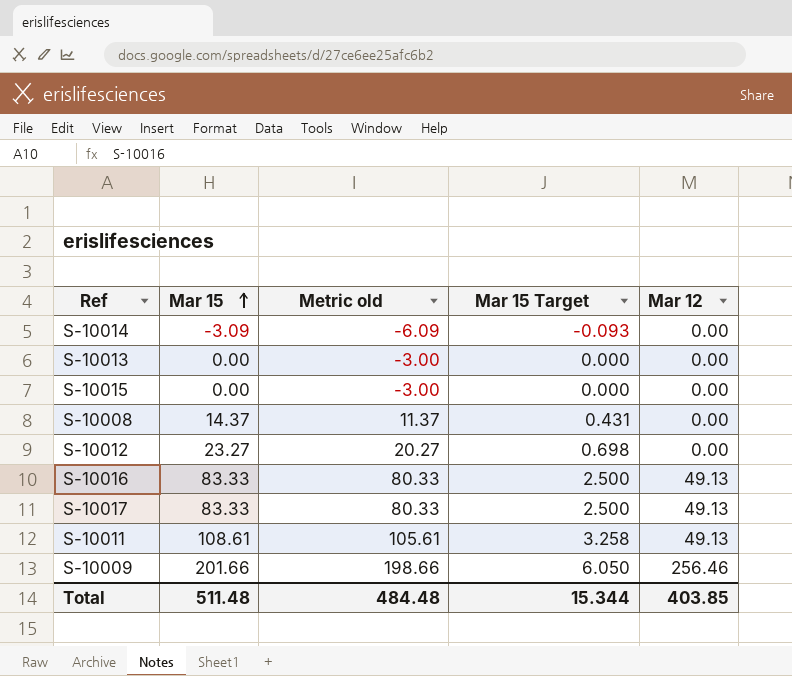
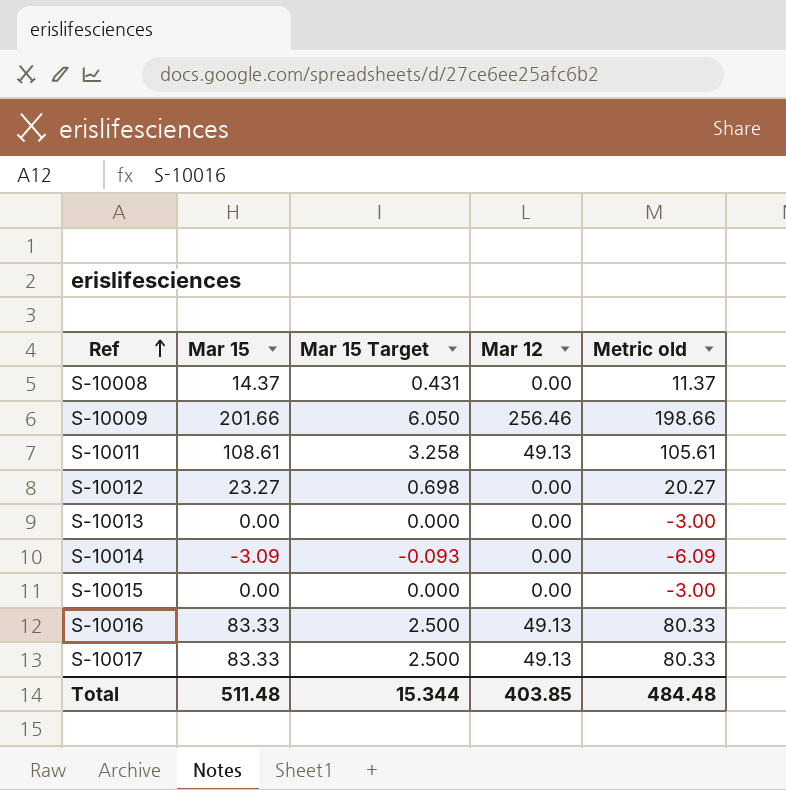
row order: Mar 15 ascending -> Ref ascending
column Metric old | position: 3 -> 5

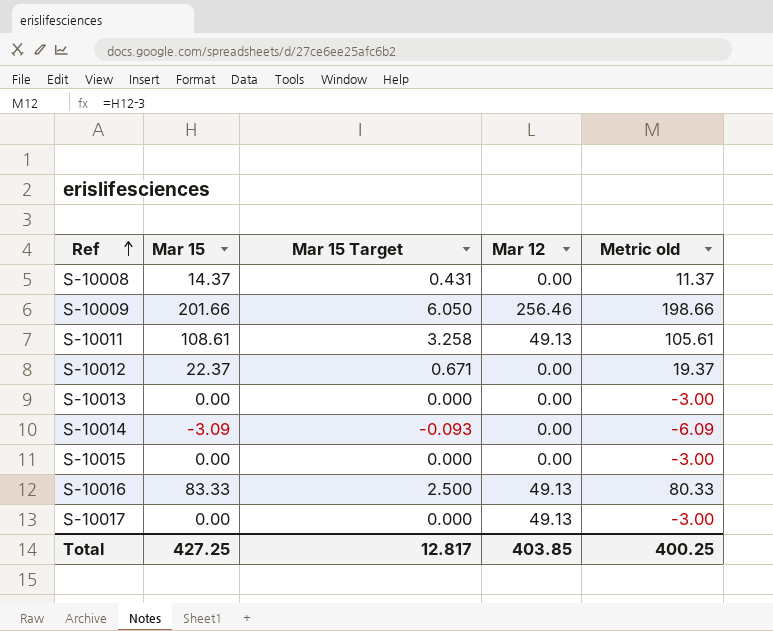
S-10012 | Mar 15: 23.27 -> 22.37
S-10012 | Mar 15 Target: 0.698 -> 0.671
S-10012 | Metric old: 20.27 -> 19.37
S-10017 | Mar 15: 83.33 -> 0.00
S-10017 | Mar 15 Target: 2.500 -> 0.000
S-10017 | Metric old: 80.33 -> -3.00
Total | Mar 15: 511.48 -> 427.25
Total | Mar 15 Target: 15.344 -> 12.817
Total | Metric old: 484.48 -> 400.25

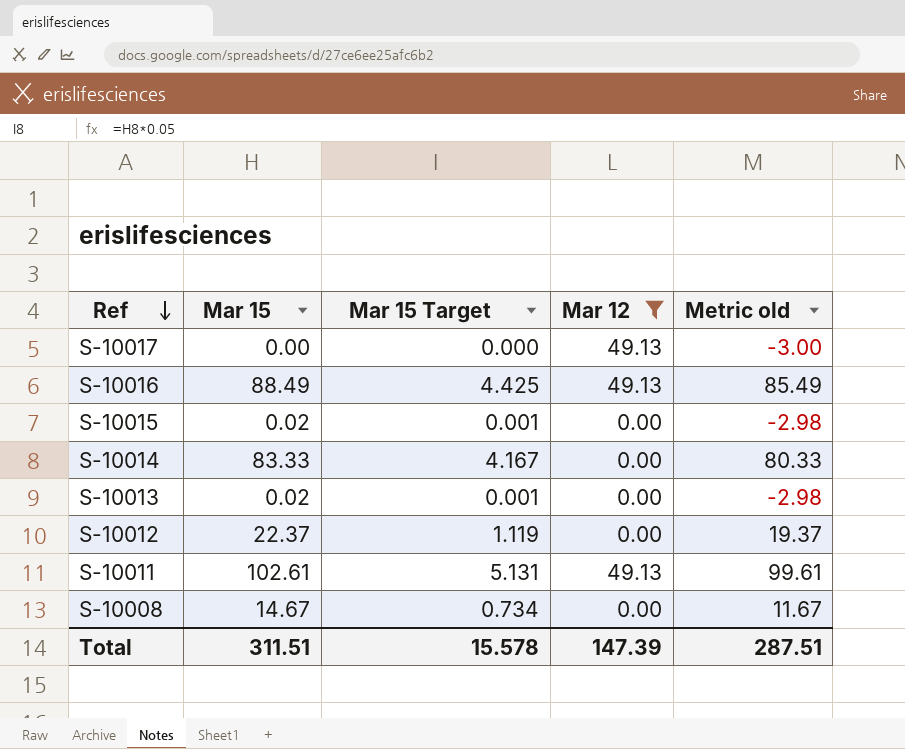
filter: none -> Mar 12 != 256.46
row order: Ref ascending -> Ref descending
column Mar 15 Target | formula: [Mar 15] * 0.03 -> [Mar 15] * 0.05
S-10016 | Mar 15: 83.33 -> 88.49
S-10016 | Metric old: 80.33 -> 85.49
S-10015 | Mar 15: 0.00 -> 0.02
S-10015 | Metric old: -3.00 -> -2.98
S-10014 | Mar 15: -3.09 -> 83.33
S-10014 | Metric old: -6.09 -> 80.33
S-10013 | Mar 15: 0.00 -> 0.02
S-10013 | Metric old: -3.00 -> -2.98
S-10011 | Mar 15: 108.61 -> 102.61
S-10011 | Metric old: 105.61 -> 99.61
S-10008 | Mar 15: 14.37 -> 14.67
S-10008 | Metric old: 11.37 -> 11.67
Total | Mar 15: 427.25 -> 311.51
Total | Mar 15 Target: 12.817 -> 15.578
Total | Mar 12: 403.85 -> 147.39
Total | Metric old: 400.25 -> 287.51

